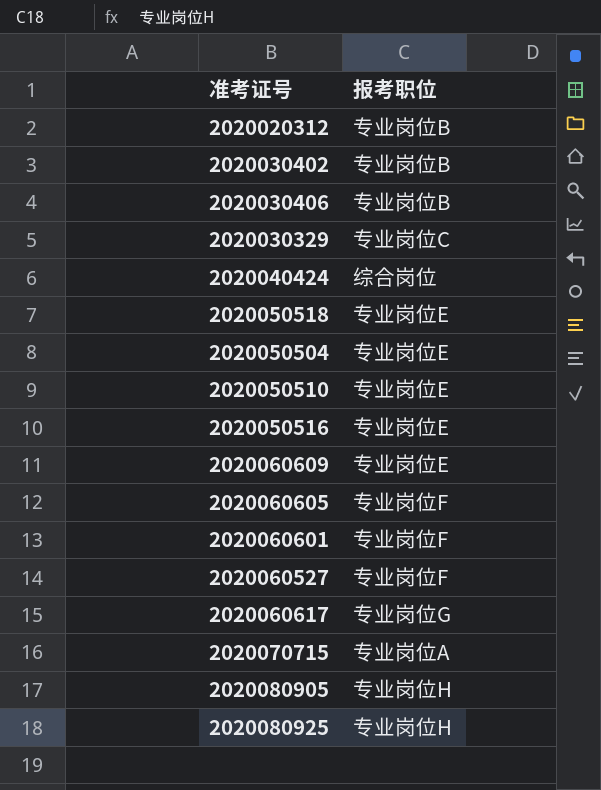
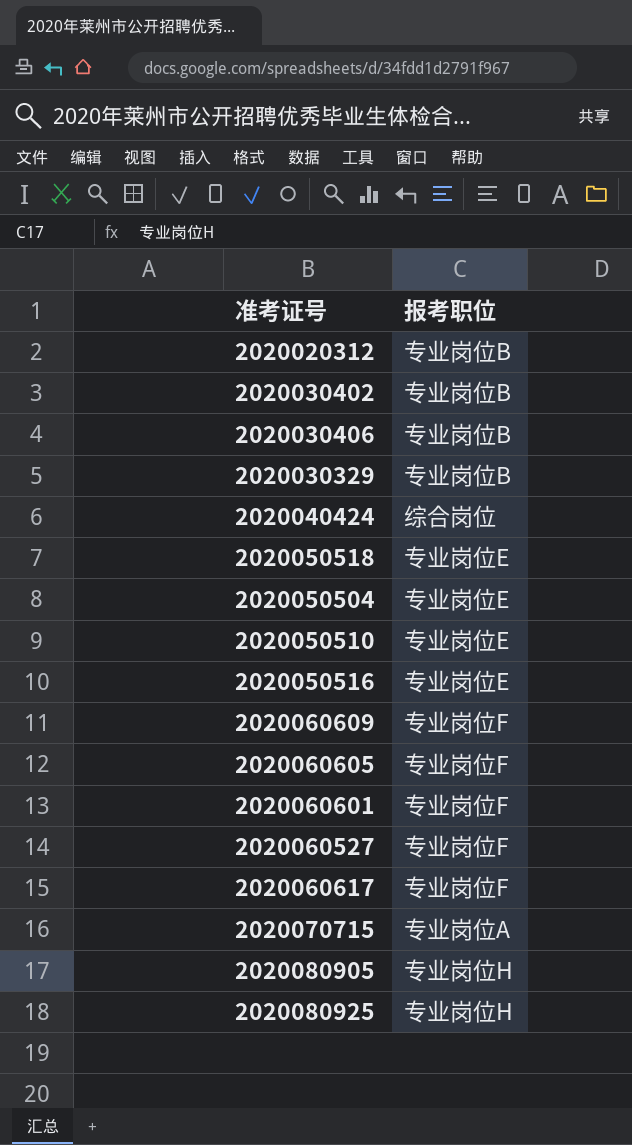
2020030329 | 报考职位: 专业岗位C -> 专业岗位B
2020060609 | 报考职位: 专业岗位E -> 专业岗位F
2020060617 | 报考职位: 专业岗位G -> 专业岗位F

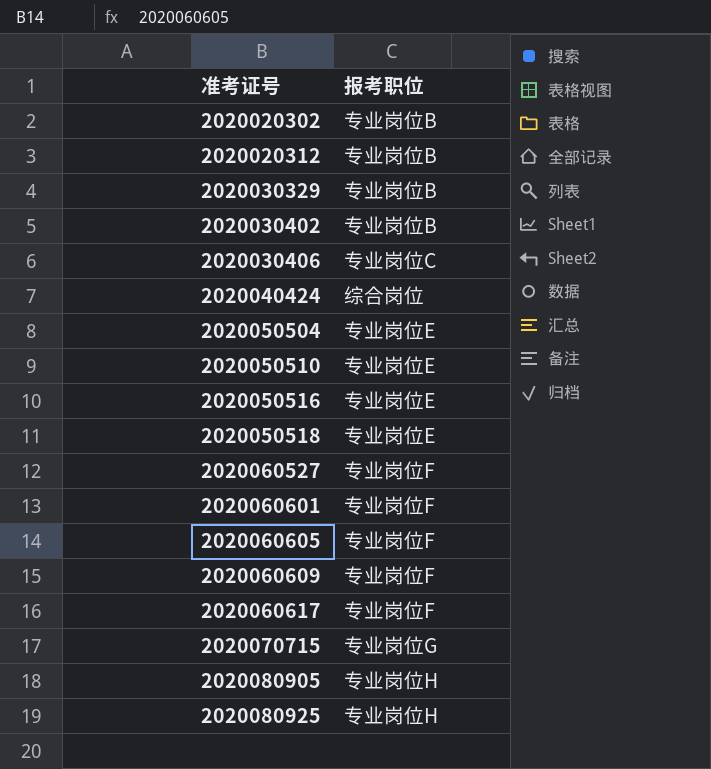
row order: none -> 准考证号 ascending
row 2020020302: none -> 专业岗位B
2020030406 | 报考职位: 专业岗位B -> 专业岗位C
2020070715 | 报考职位: 专业岗位A -> 专业岗位G

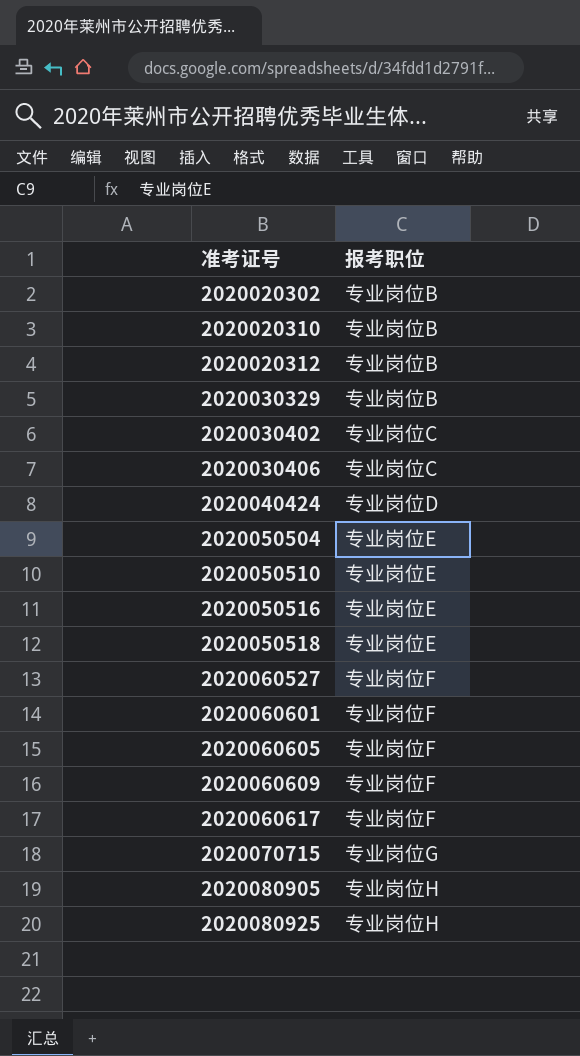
row 2020020310: none -> 专业岗位B
2020030402 | 报考职位: 专业岗位B -> 专业岗位C
2020040424 | 报考职位: 综合岗位 -> 专业岗位D

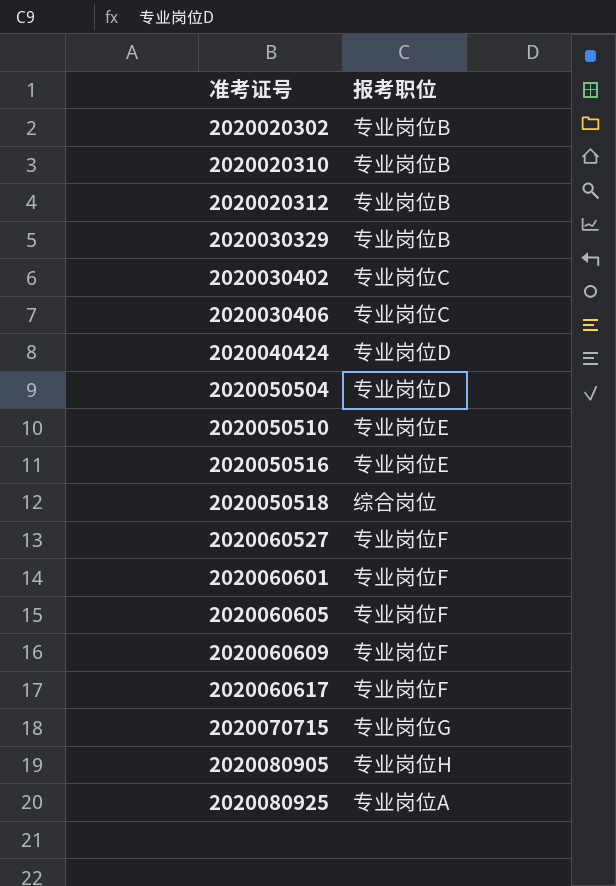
2020050504 | 报考职位: 专业岗位E -> 专业岗位D
2020050518 | 报考职位: 专业岗位E -> 综合岗位
2020080925 | 报考职位: 专业岗位H -> 专业岗位A

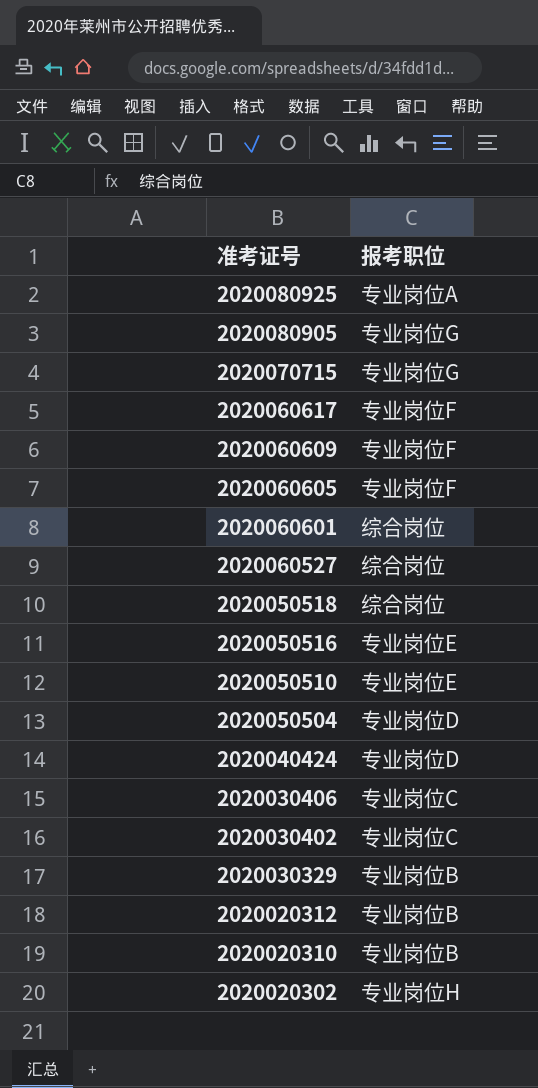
row order: 准考证号 ascending -> 准考证号 descending
2020080905 | 报考职位: 专业岗位H -> 专业岗位G
2020060601 | 报考职位: 专业岗位F -> 综合岗位
2020060527 | 报考职位: 专业岗位F -> 综合岗位
2020020302 | 报考职位: 专业岗位B -> 专业岗位H

